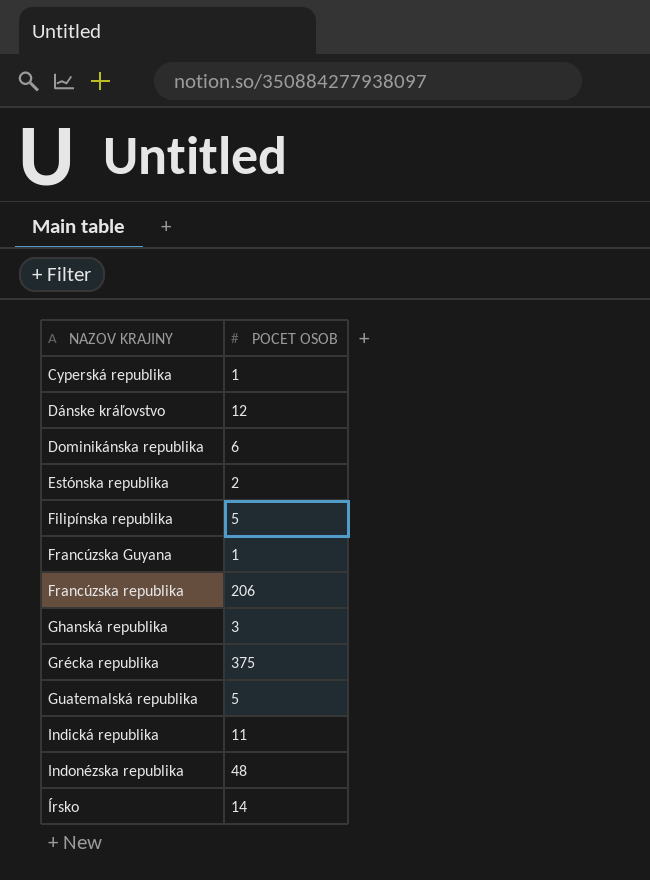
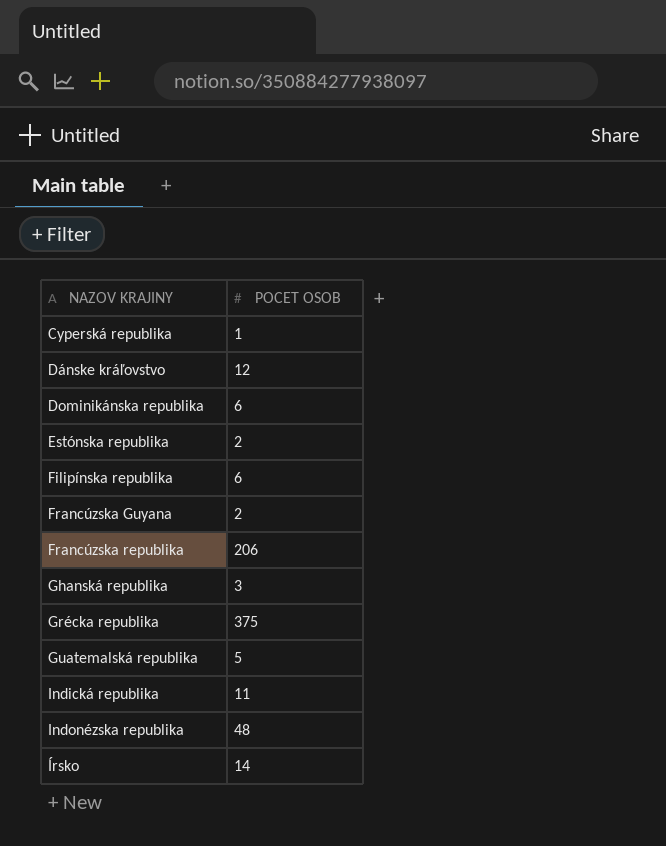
Filipínska republika | POCET OSOB: 5 -> 6
Francúzska Guyana | POCET OSOB: 1 -> 2

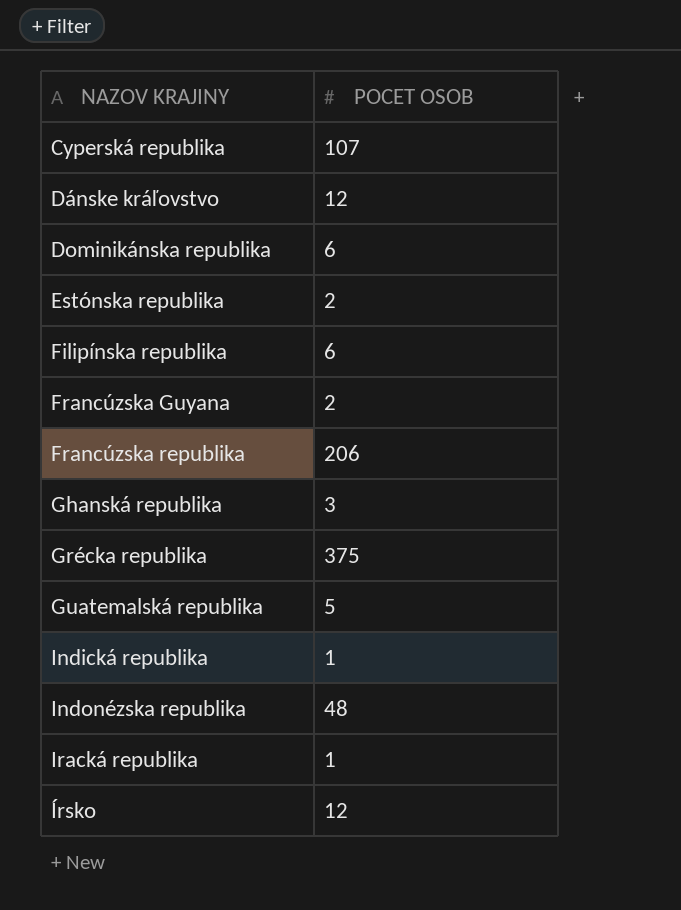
Cyperská republika | POCET OSOB: 1 -> 107
Indická republika | POCET OSOB: 11 -> 1
row Iracká republika: none -> 1
Írsko | POCET OSOB: 14 -> 12

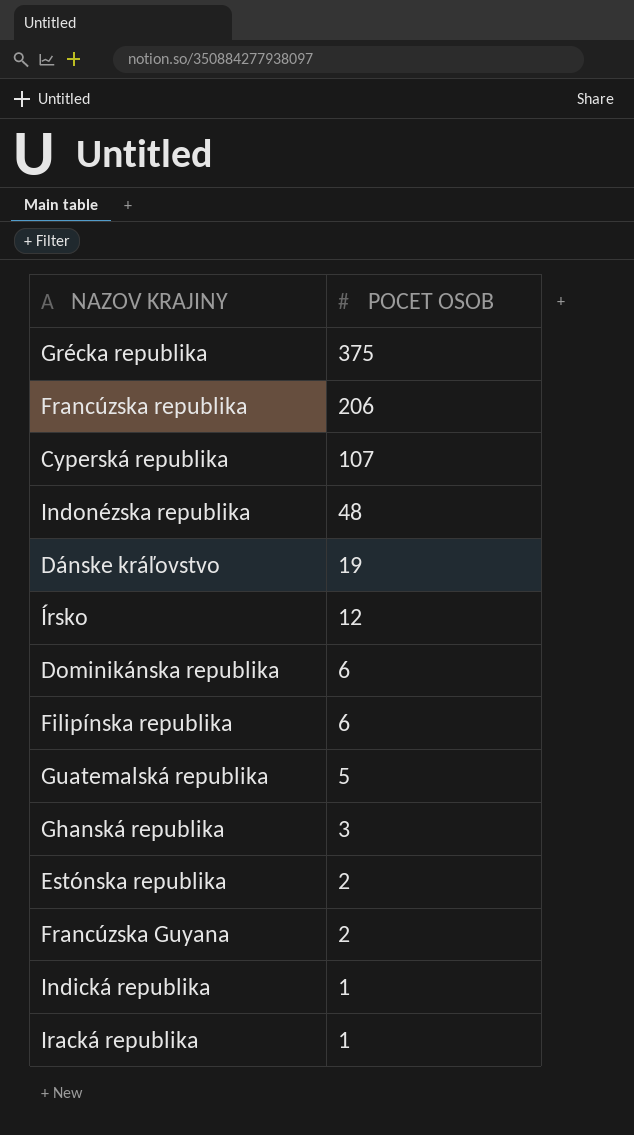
row order: NAZOV KRAJINY ascending -> POCET OSOB descending
Dánske kráľovstvo | POCET OSOB: 12 -> 19

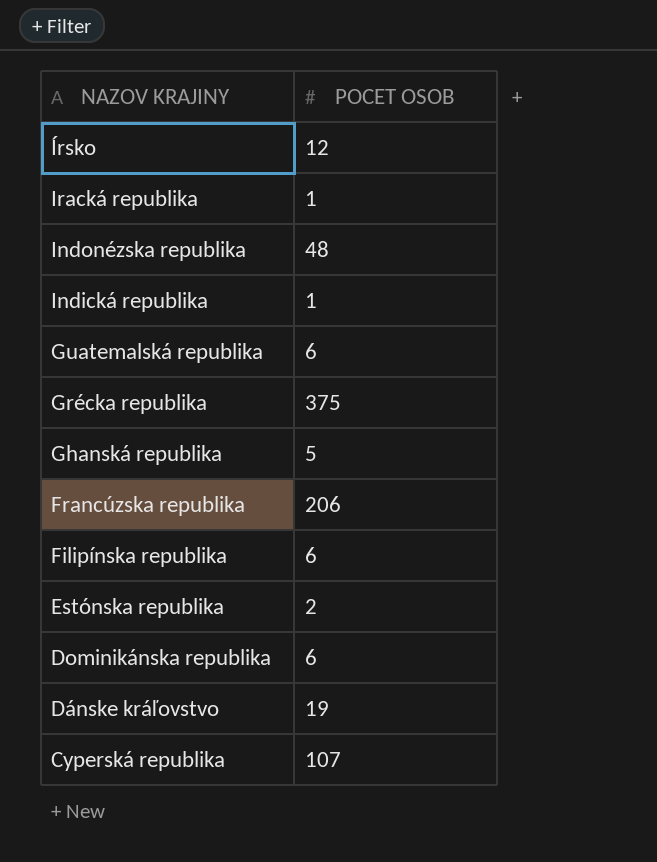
row order: POCET OSOB descending -> NAZOV KRAJINY descending
row Francúzska Guyana: 2 -> none
Guatemalská republika | POCET OSOB: 5 -> 6
Ghanská republika | POCET OSOB: 3 -> 5

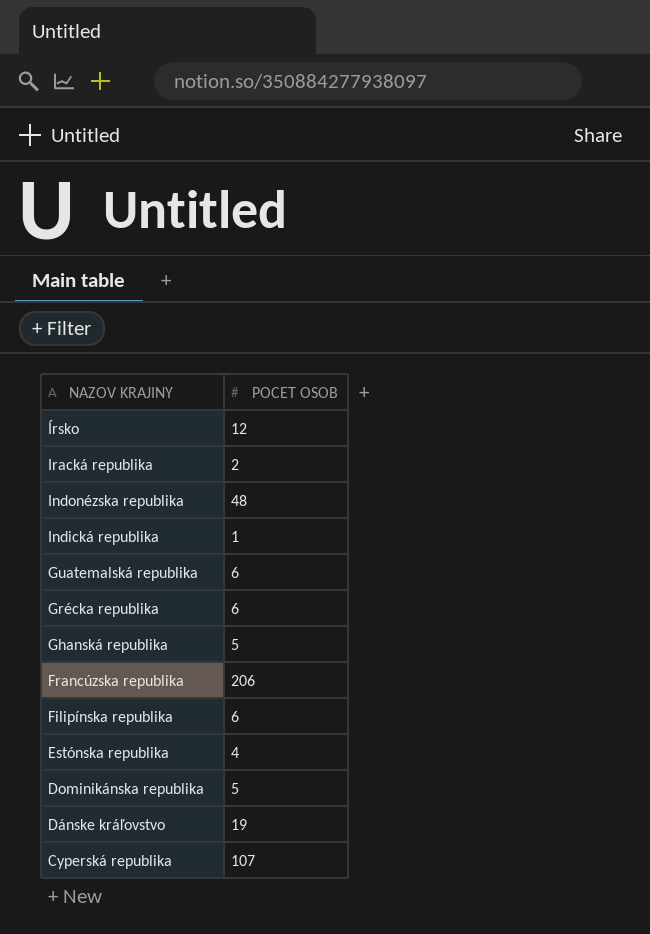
Iracká republika | POCET OSOB: 1 -> 2
Grécka republika | POCET OSOB: 375 -> 6
Estónska republika | POCET OSOB: 2 -> 4
Dominikánska republika | POCET OSOB: 6 -> 5

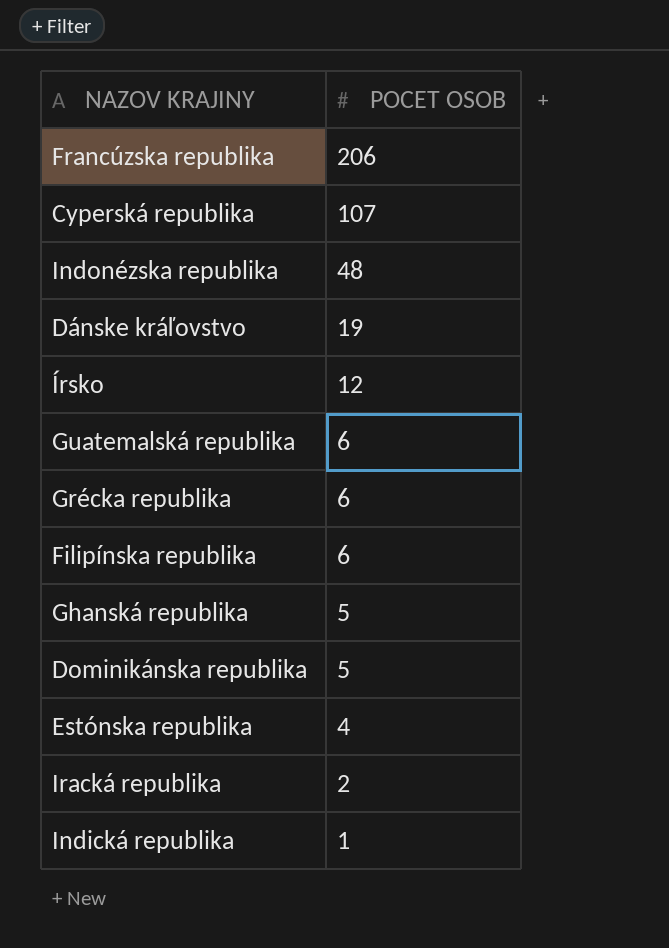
row order: NAZOV KRAJINY descending -> POCET OSOB descending

